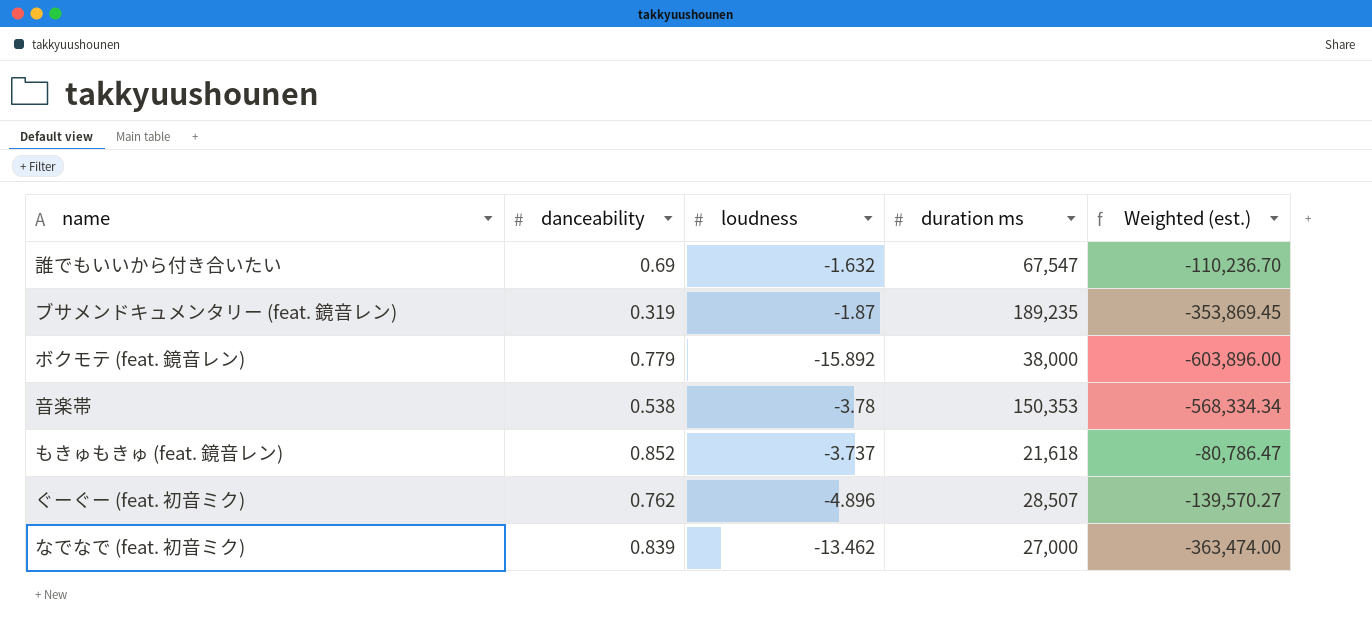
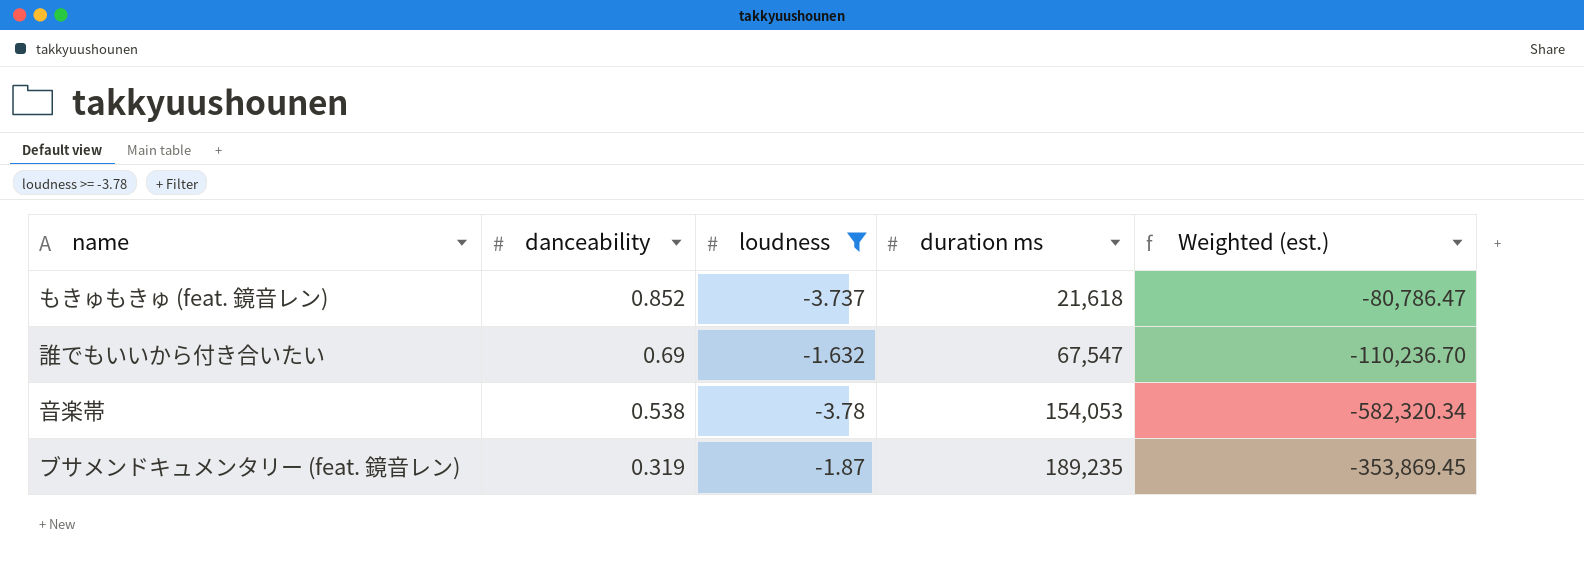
filter: none -> loudness >= -3.78
row order: none -> danceability descending
音楽帯 | duration ms: 150,353 -> 154,053
音楽帯 | Weighted (est.): -568,334.34 -> -582,320.34

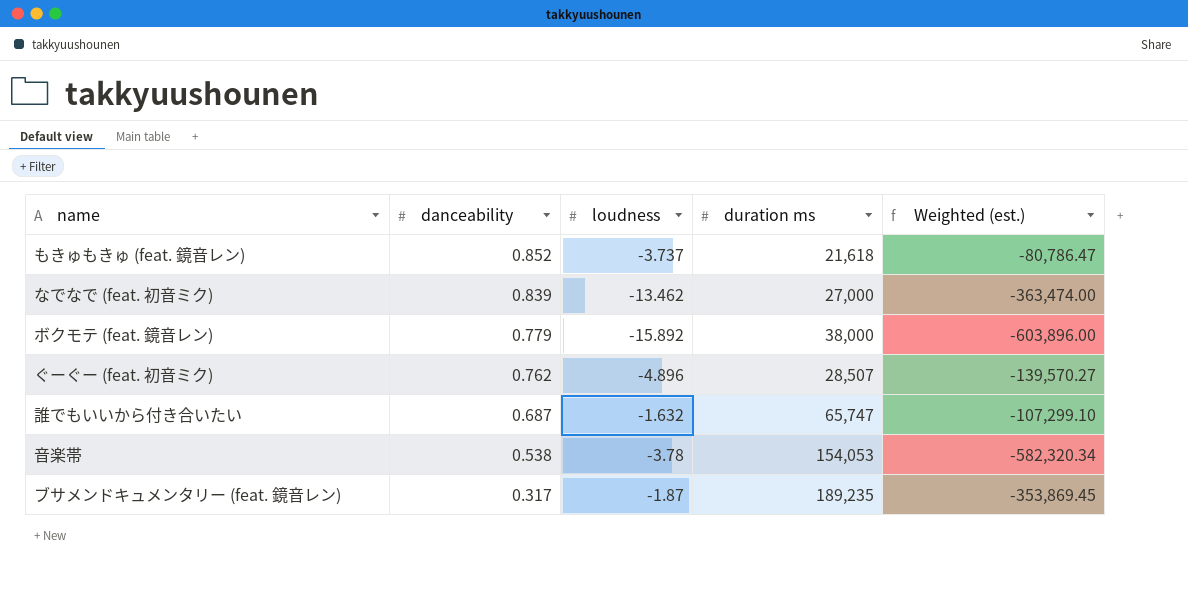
filter: loudness >= -3.78 -> none
誰でもいいから付き合いたい | danceability: 0.69 -> 0.687
誰でもいいから付き合いたい | duration ms: 67,547 -> 65,747
誰でもいいから付き合いたい | Weighted (est.): -110,236.70 -> -107,299.10
ブサメンドキュメンタリー (feat. 鏡音レン) | danceability: 0.319 -> 0.317

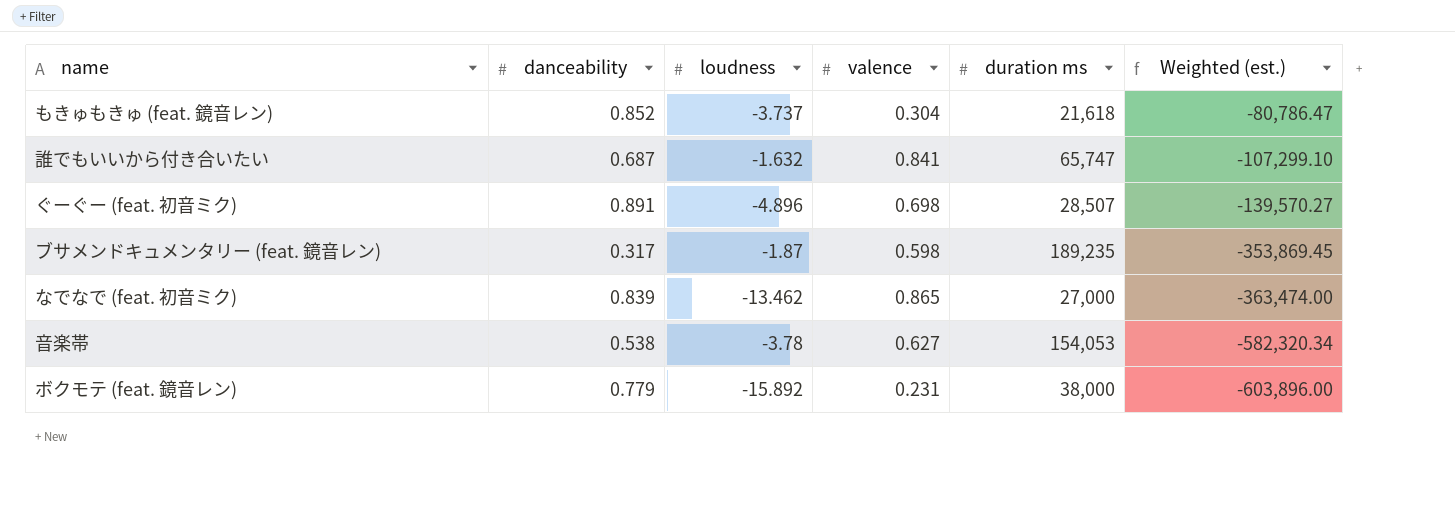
row order: danceability descending -> Weighted (est.) descending
column valence | position: none -> 4
ぐーぐー (feat. 初音ミク) | danceability: 0.762 -> 0.891

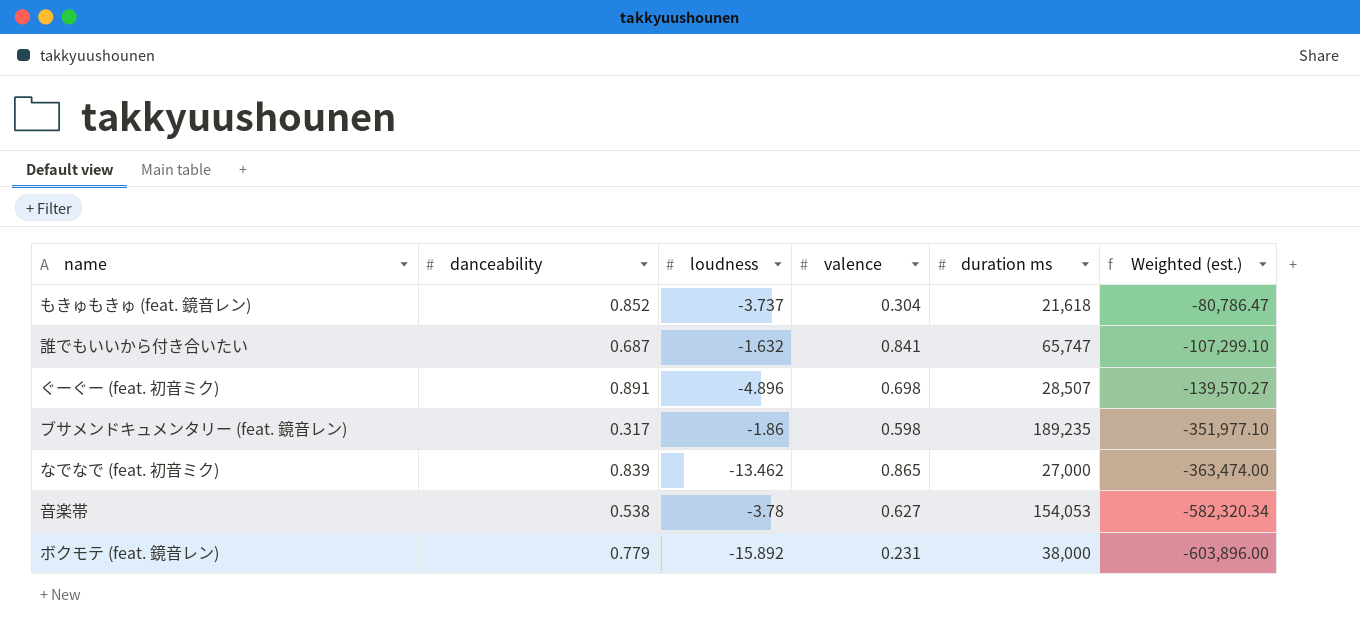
ブサメンドキュメンタリー (feat. 鏡音レン) | loudness: -1.87 -> -1.86
ブサメンドキュメンタリー (feat. 鏡音レン) | Weighted (est.): -353,869.45 -> -351,977.10

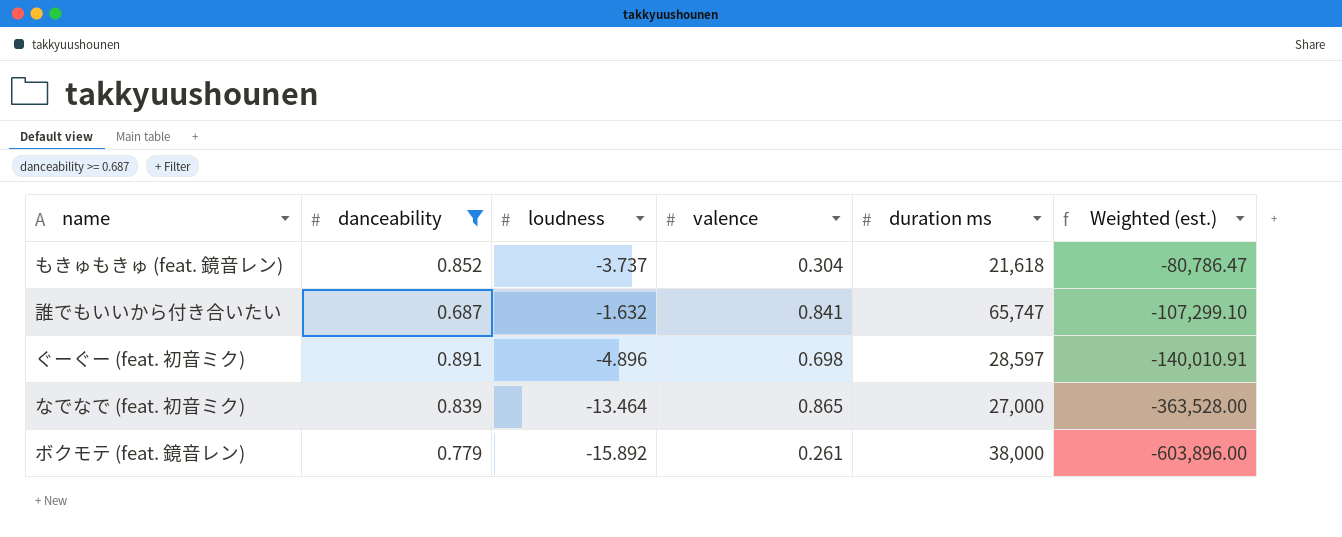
filter: none -> danceability >= 0.687
ぐーぐー (feat. 初音ミク) | duration ms: 28,507 -> 28,597
ぐーぐー (feat. 初音ミク) | Weighted (est.): -139,570.27 -> -140,010.91
なでなで (feat. 初音ミク) | loudness: -13.462 -> -13.464
なでなで (feat. 初音ミク) | Weighted (est.): -363,474.00 -> -363,528.00
ボクモテ (feat. 鏡音レン) | valence: 0.231 -> 0.261

